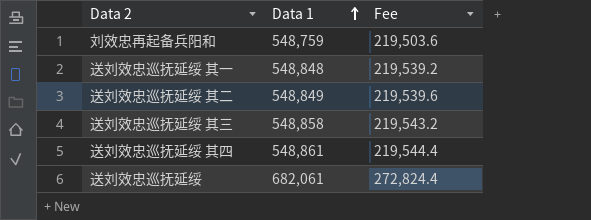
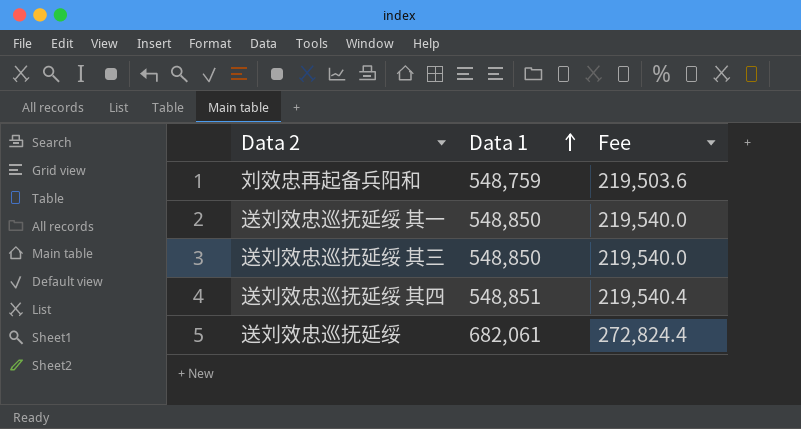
row 送刘效忠巡抚延绥 其二: 548,849 | 219,539.6 -> none
送刘效忠巡抚延绥 其一 | Data 1: 548,848 -> 548,850
送刘效忠巡抚延绥 其一 | Fee: 219,539.2 -> 219,540.0
送刘效忠巡抚延绥 其三 | Data 1: 548,858 -> 548,850
送刘效忠巡抚延绥 其三 | Fee: 219,543.2 -> 219,540.0
送刘效忠巡抚延绥 其四 | Data 1: 548,861 -> 548,851
送刘效忠巡抚延绥 其四 | Fee: 219,544.4 -> 219,540.4

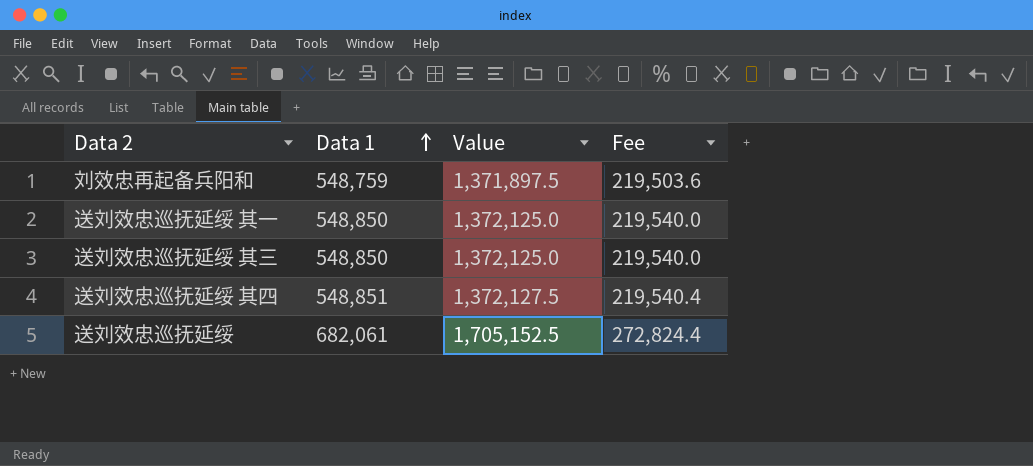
column Value | formula: none -> [Data 1] * 2.5

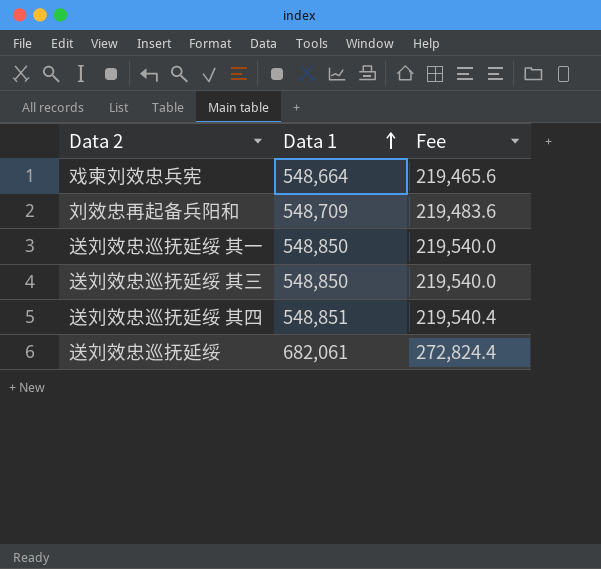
column Value | formula: [Data 1] * 2.5 -> none
row 戏柬刘效忠兵宪: none -> 548,664 | 219,465.6
刘效忠再起备兵阳和 | Data 1: 548,759 -> 548,709
刘效忠再起备兵阳和 | Fee: 219,503.6 -> 219,483.6

